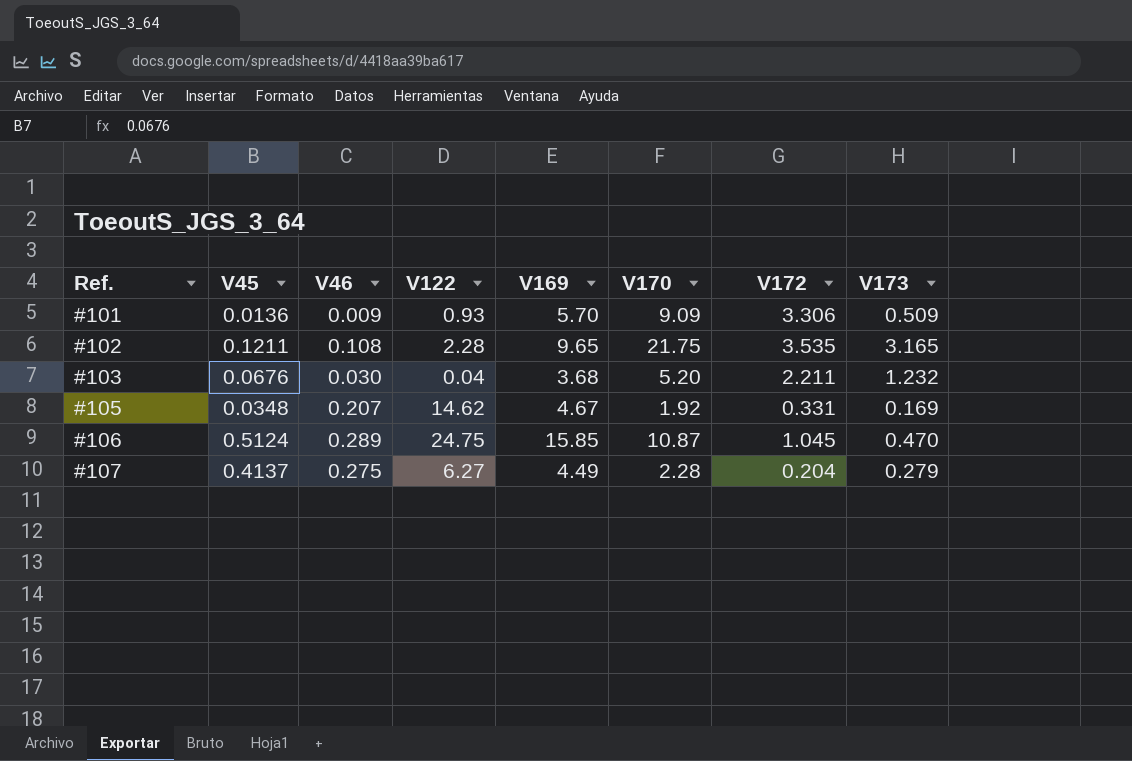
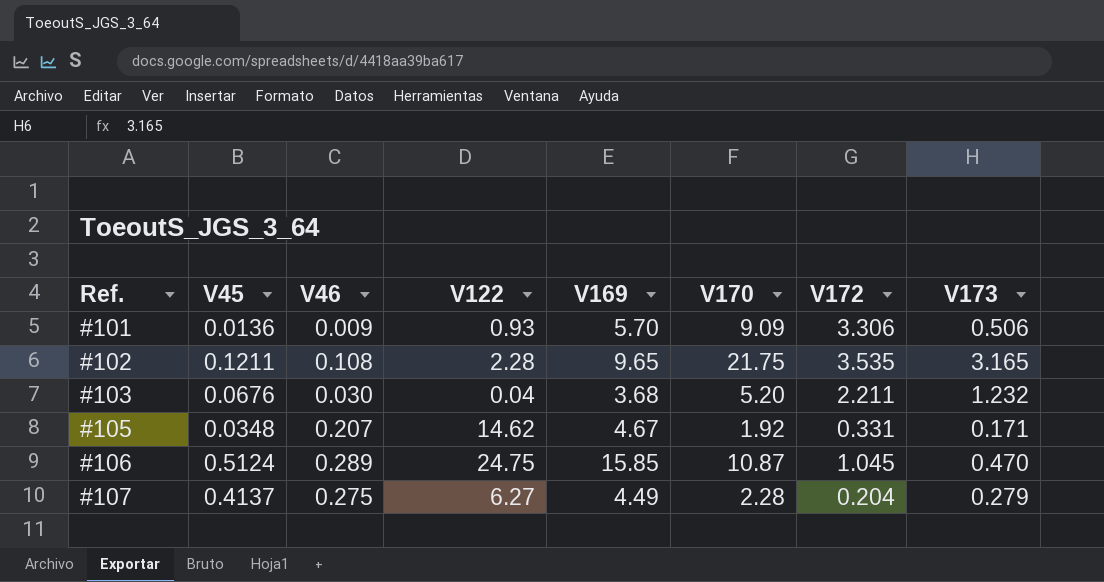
#101 | V173: 0.509 -> 0.506
#105 | V173: 0.169 -> 0.171

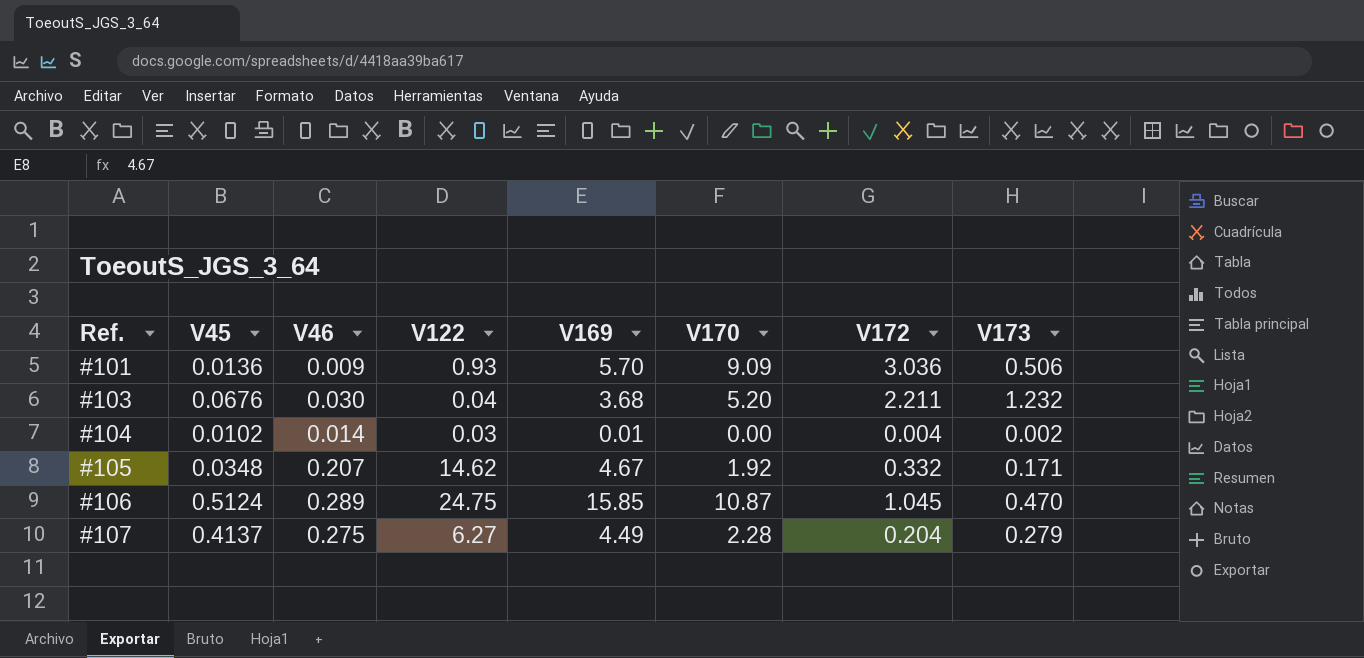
row #102: 0.1211 | 0.108 | 2.28 | 9.65 | 21.75 | 3.535 | 3.165 -> none
#101 | V172: 3.306 -> 3.036
row #104: none -> 0.0102 | 0.014 | 0.03 | 0.01 | 0.00 | 0.004 | 0.002
#105 | V172: 0.331 -> 0.332

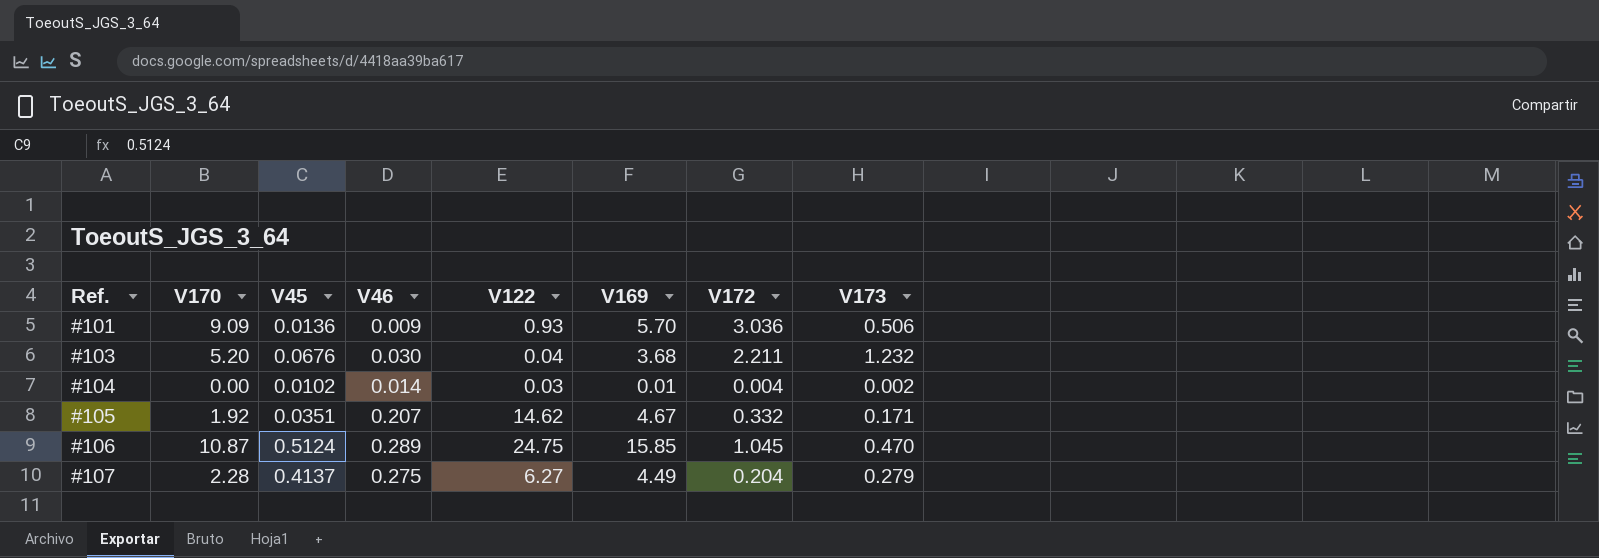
column V170 | position: 6 -> 2
#105 | V45: 0.0348 -> 0.0351

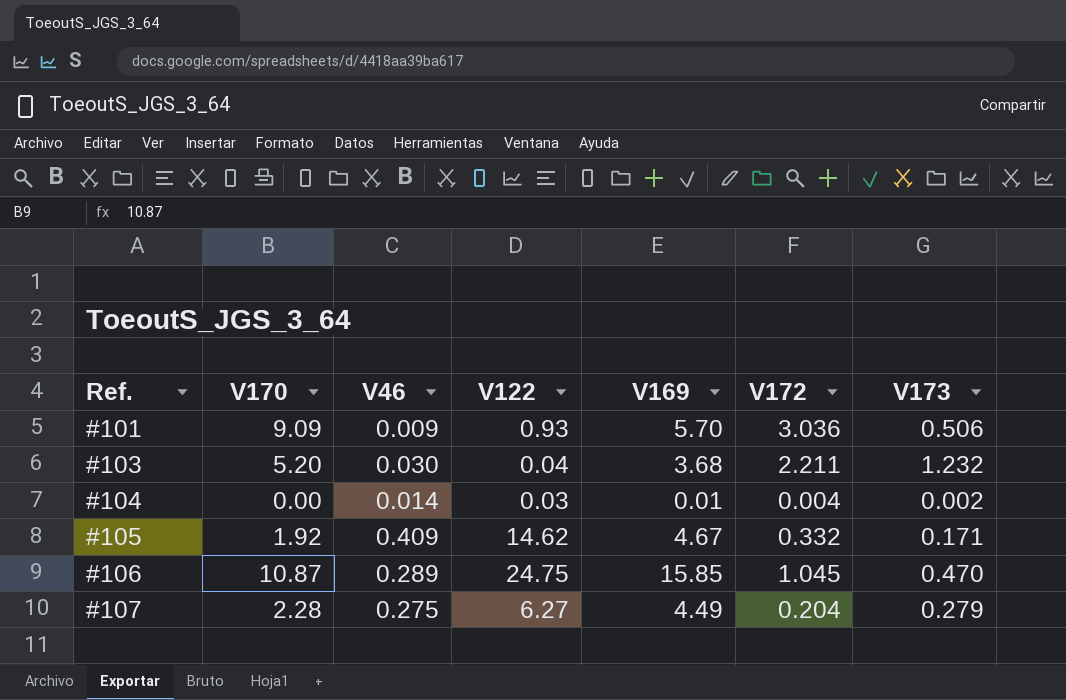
column V45 | position: 3 -> none
#105 | V46: 0.207 -> 0.409

